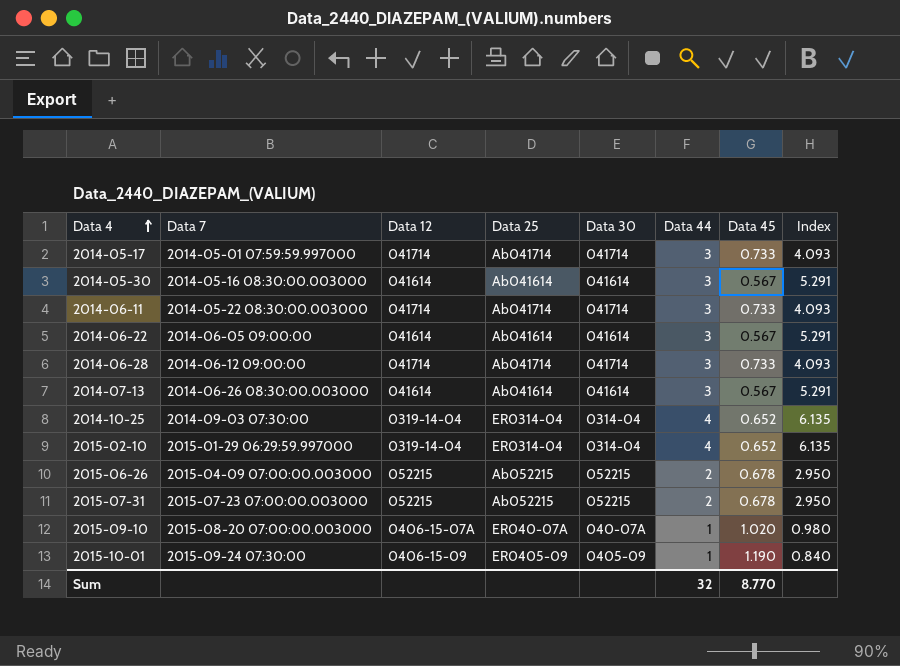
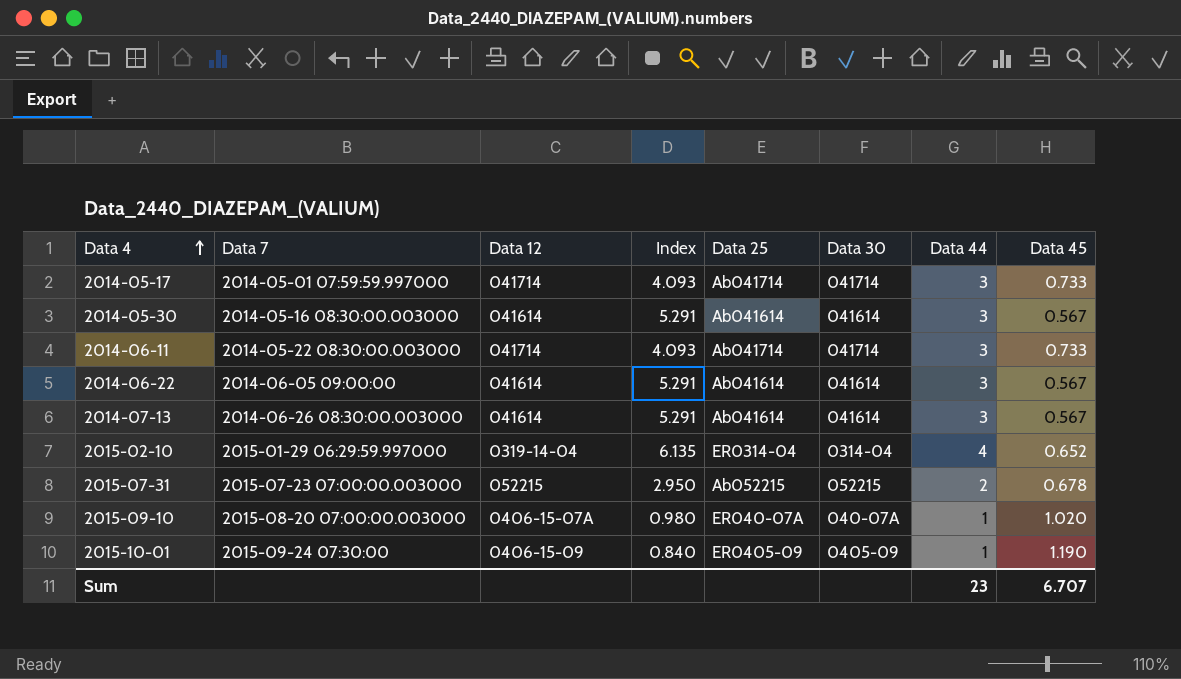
column Index | position: 8 -> 4
row 2014-06-28: 2014-06-12 09:00:00 | 041714 | Ab041714 | 041714 | 3 | 0.733 | 4.093 -> none
row 2014-10-25: 2014-09-03 07:30:00 | 0319-14-04 | ER0314-04 | 0314-04 | 4 | 0.652 | 6.135 -> none
row 2015-06-26: 2015-04-09 07:00:00.003000 | 052215 | Ab052215 | 052215 | 2 | 0.678 | 2.950 -> none
Sum | Data 44: 32 -> 23
Sum | Data 45: 8.770 -> 6.707

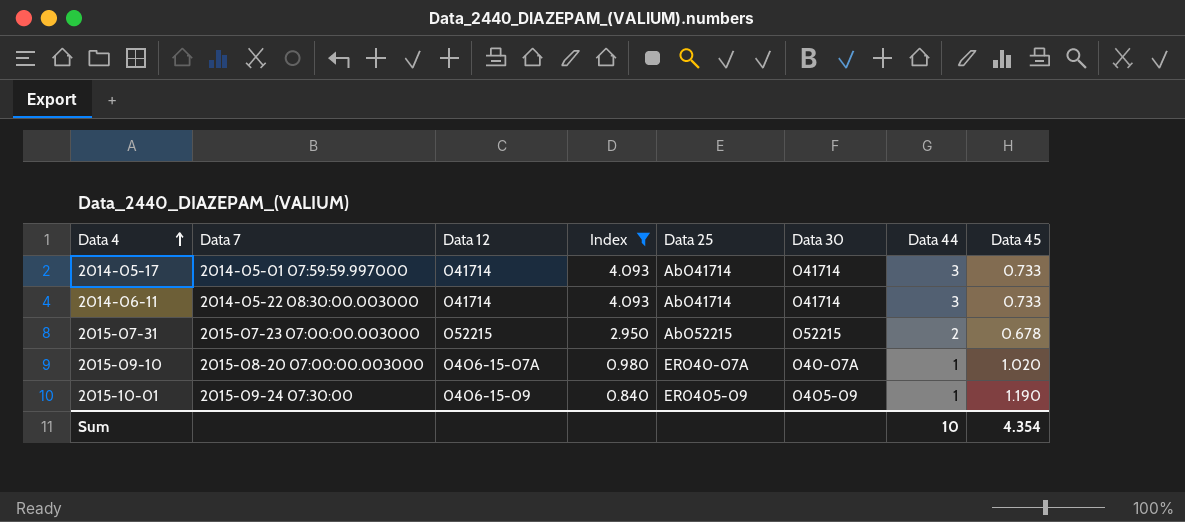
filter: none -> Index <= 4.093
Sum | Data 44: 23 -> 10
Sum | Data 45: 6.707 -> 4.354

